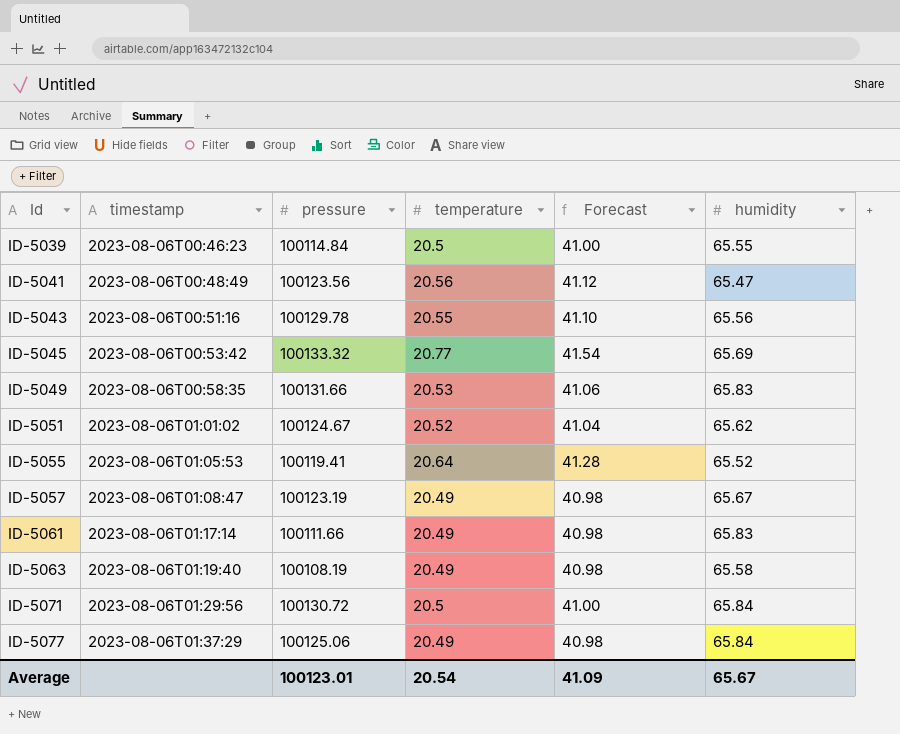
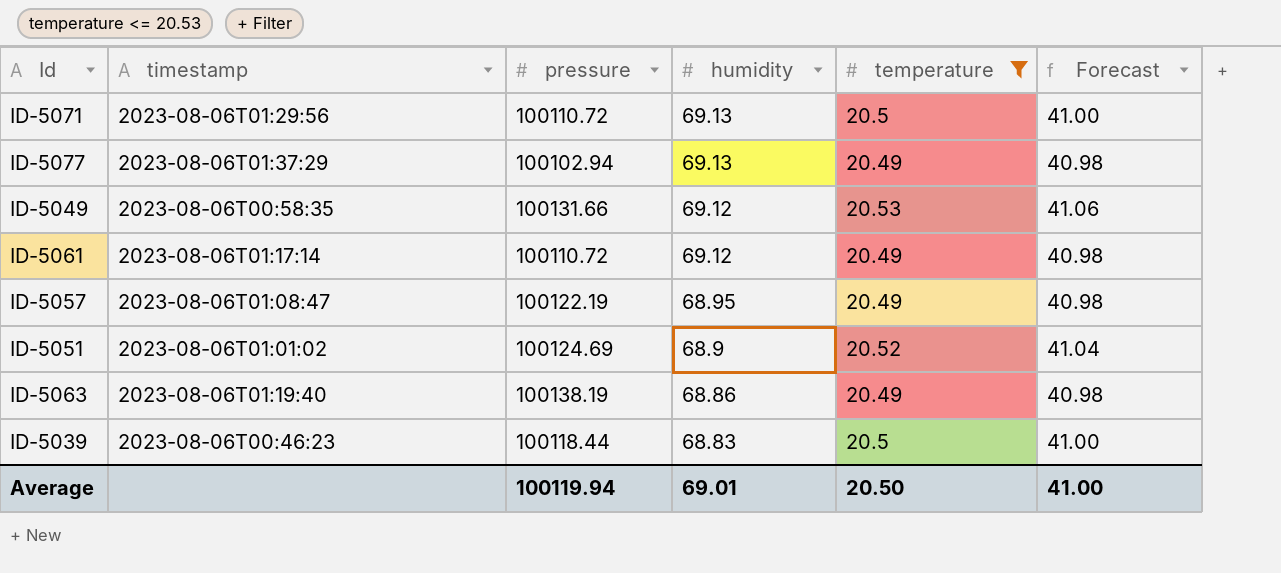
filter: none -> temperature <= 20.53
row order: Id ascending -> humidity descending
column humidity | position: 6 -> 4
ID-5071 | pressure: 100130.72 -> 100110.72
ID-5071 | humidity: 65.84 -> 69.13
ID-5077 | pressure: 100125.06 -> 100102.94
ID-5077 | humidity: 65.84 -> 69.13
ID-5049 | humidity: 65.83 -> 69.12
ID-5061 | pressure: 100111.66 -> 100110.72
ID-5061 | humidity: 65.83 -> 69.12
ID-5057 | pressure: 100123.19 -> 100122.19
ID-5057 | humidity: 65.67 -> 68.95
ID-5051 | pressure: 100124.67 -> 100124.69
ID-5051 | humidity: 65.62 -> 68.9
ID-5063 | pressure: 100108.19 -> 100138.19
ID-5063 | humidity: 65.58 -> 68.86
ID-5039 | pressure: 100114.84 -> 100118.44
ID-5039 | humidity: 65.55 -> 68.83
Average | pressure: 100123.01 -> 100119.94
Average | humidity: 65.67 -> 69.01
Average | temperature: 20.54 -> 20.50
Average | Forecast: 41.09 -> 41.00

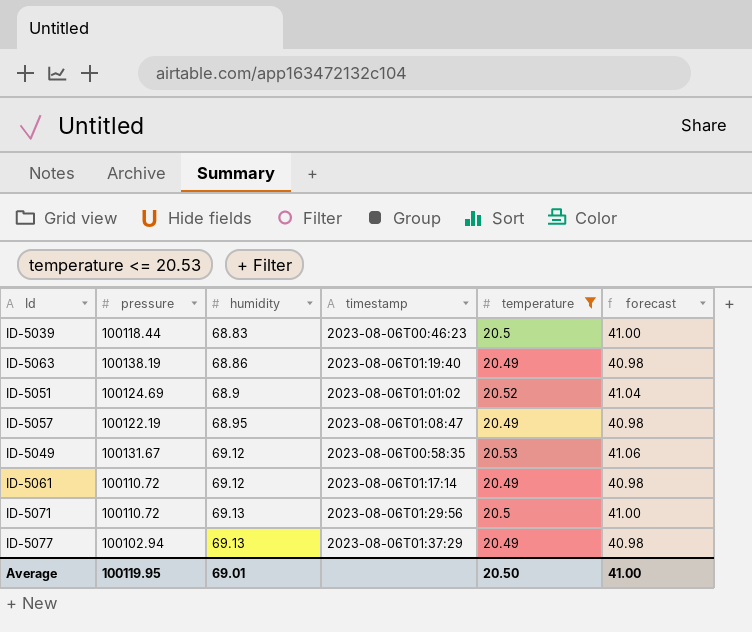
row order: humidity descending -> humidity ascending
column timestamp | position: 2 -> 4
column name: Forecast -> forecast
ID-5049 | pressure: 100131.66 -> 100131.67
Average | pressure: 100119.94 -> 100119.95

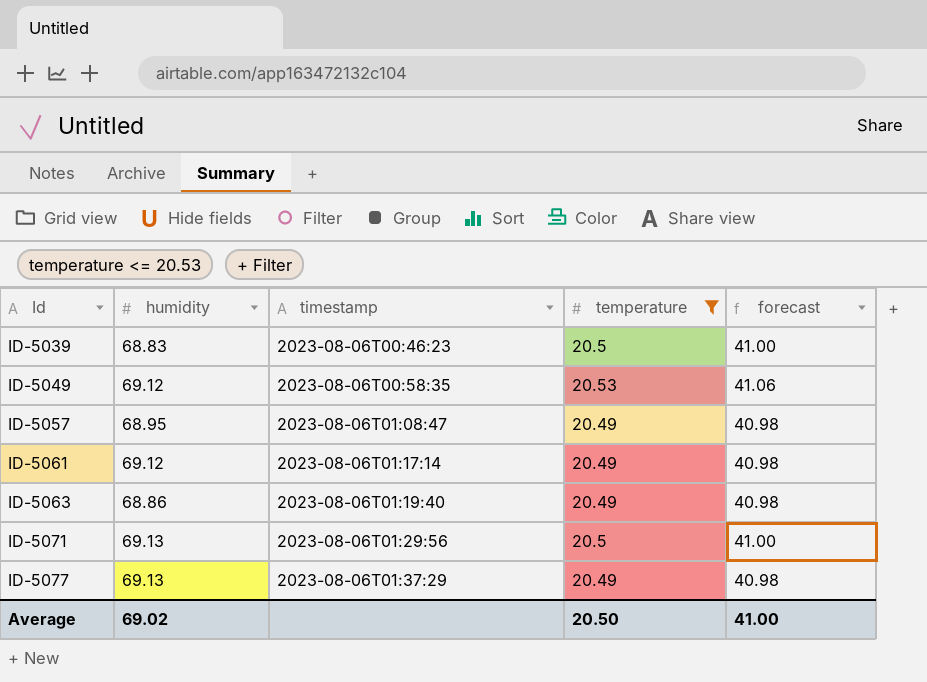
row order: humidity ascending -> Id ascending
column pressure | position: 2 -> none
row ID-5051: 100124.69 | 68.9 | 2023-08-06T01:01:02 | 20.52 | 41.04 -> none
Average | humidity: 69.01 -> 69.02

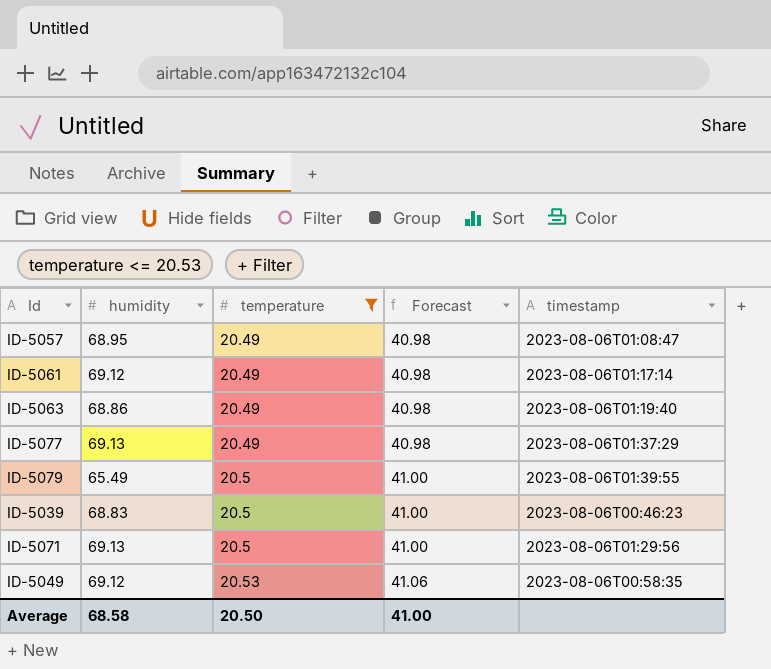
row order: Id ascending -> temperature ascending
column name: forecast -> Forecast
column timestamp | position: 3 -> 5
row ID-5079: none -> 65.49 | 20.5 | 41.00 | 2023-08-06T01:39:55
Average | humidity: 69.02 -> 68.58

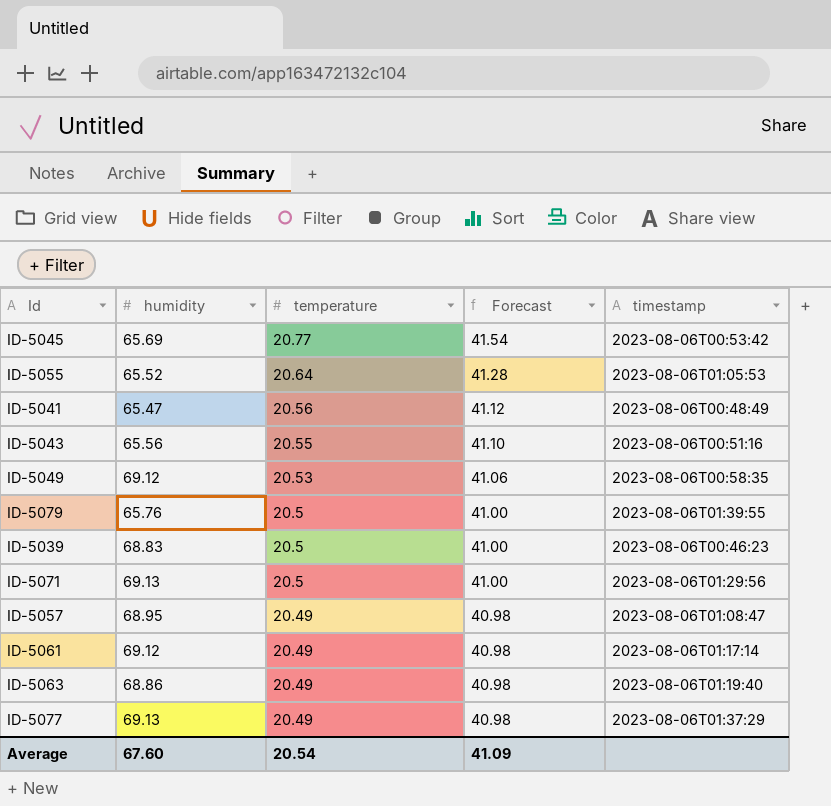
filter: temperature <= 20.53 -> none
row order: temperature ascending -> temperature descending
ID-5079 | humidity: 65.49 -> 65.76
Average | humidity: 68.58 -> 67.60
Average | temperature: 20.50 -> 20.54
Average | Forecast: 41.00 -> 41.09

